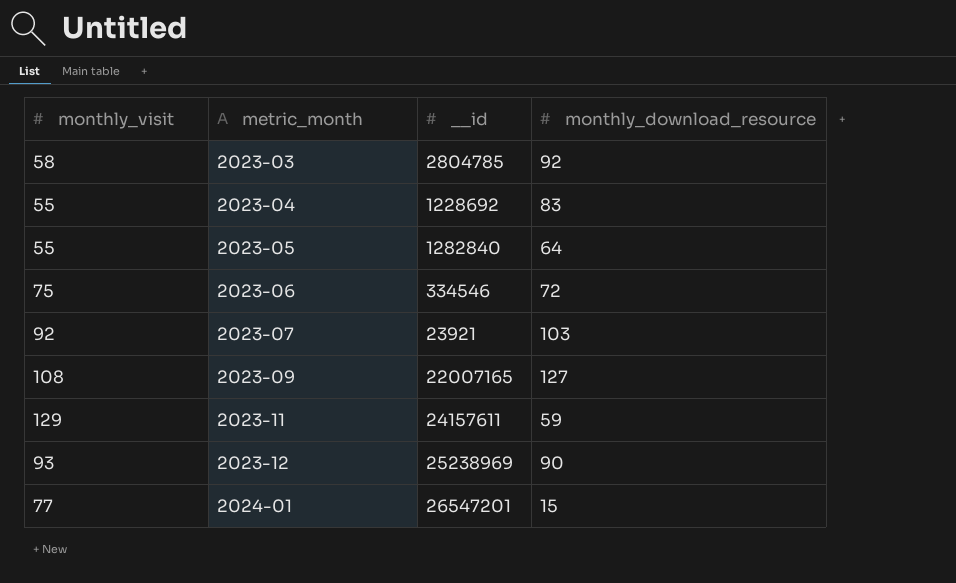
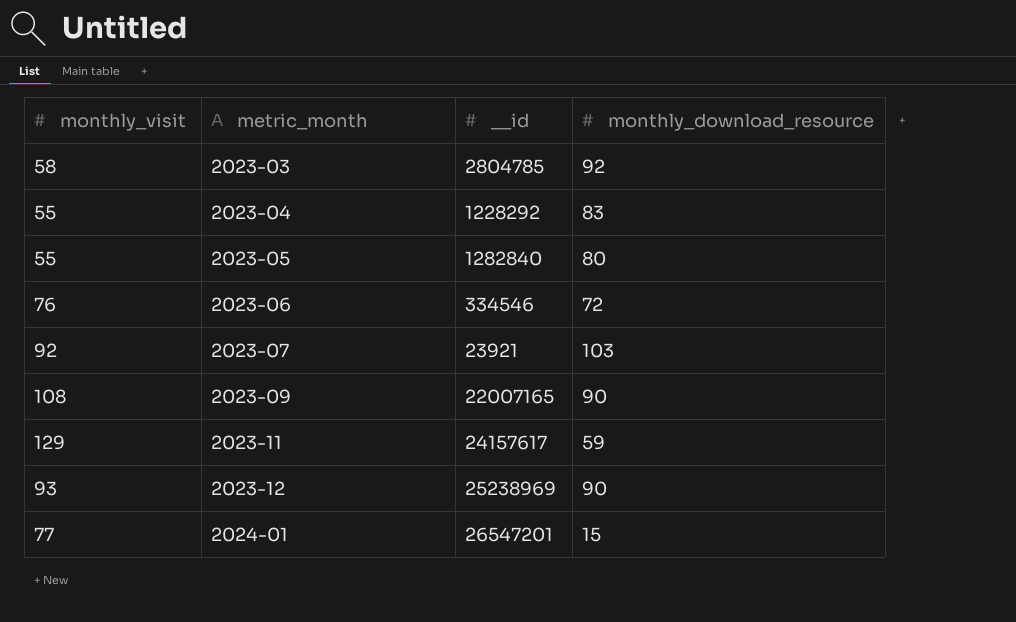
2023-04 | __id: 1228692 -> 1228292
2023-05 | monthly_download_resource: 64 -> 80
2023-06 | monthly_visit: 75 -> 76
2023-09 | monthly_download_resource: 127 -> 90
2023-11 | __id: 24157611 -> 24157617

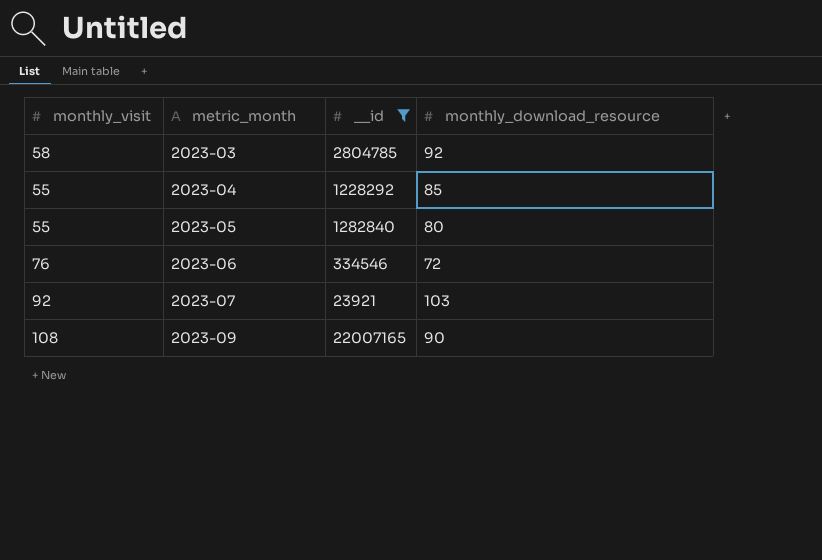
filter: none -> __id <= 22007165
2023-04 | monthly_download_resource: 83 -> 85

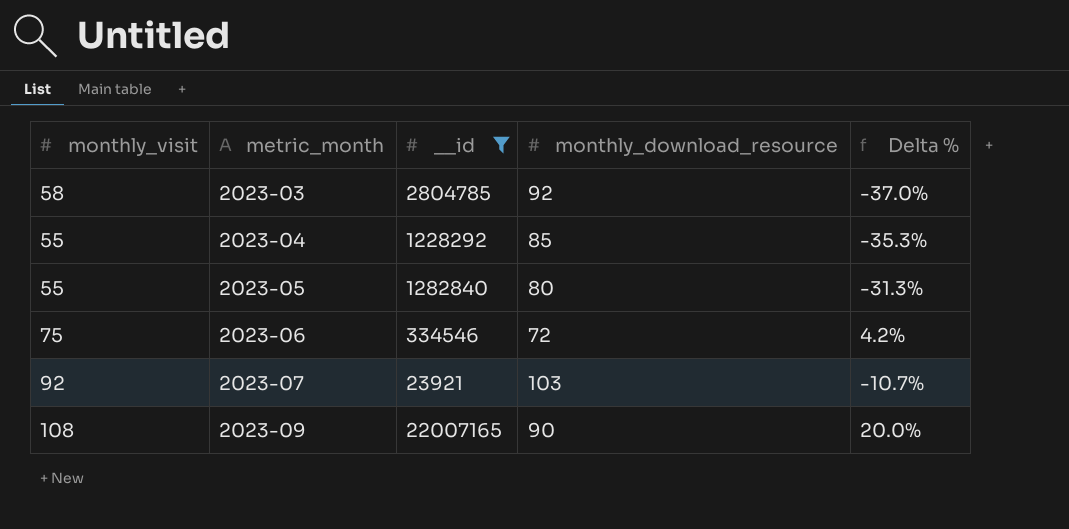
column Delta % | formula: none -> ([monthly_visit] - [monthly_download_resource]) / [monthly_download_resource]
2023-06 | monthly_visit: 76 -> 75

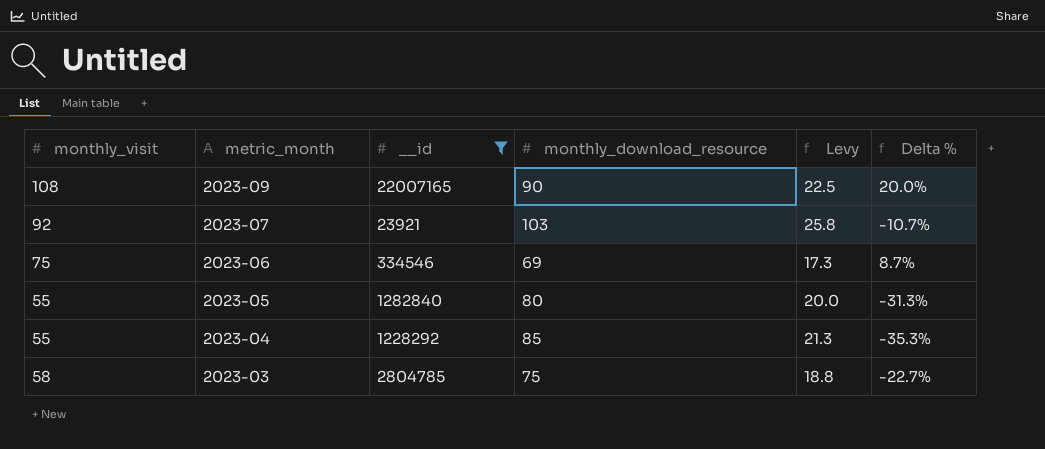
row order: metric_month ascending -> metric_month descending
column Levy | formula: none -> [monthly_download_resource] * 0.25
2023-06 | monthly_download_resource: 72 -> 69
2023-06 | Delta %: 4.2% -> 8.7%
2023-03 | monthly_download_resource: 92 -> 75
2023-03 | Delta %: -37.0% -> -22.7%

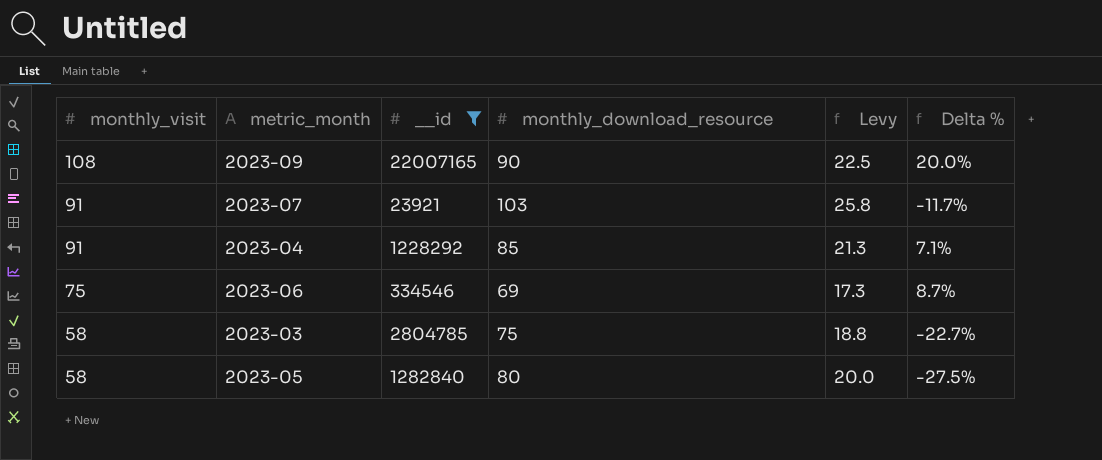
row order: metric_month descending -> monthly_visit descending
2023-07 | monthly_visit: 92 -> 91
2023-07 | Delta %: -10.7% -> -11.7%
2023-04 | monthly_visit: 55 -> 91
2023-04 | Delta %: -35.3% -> 7.1%
2023-05 | monthly_visit: 55 -> 58
2023-05 | Delta %: -31.3% -> -27.5%

